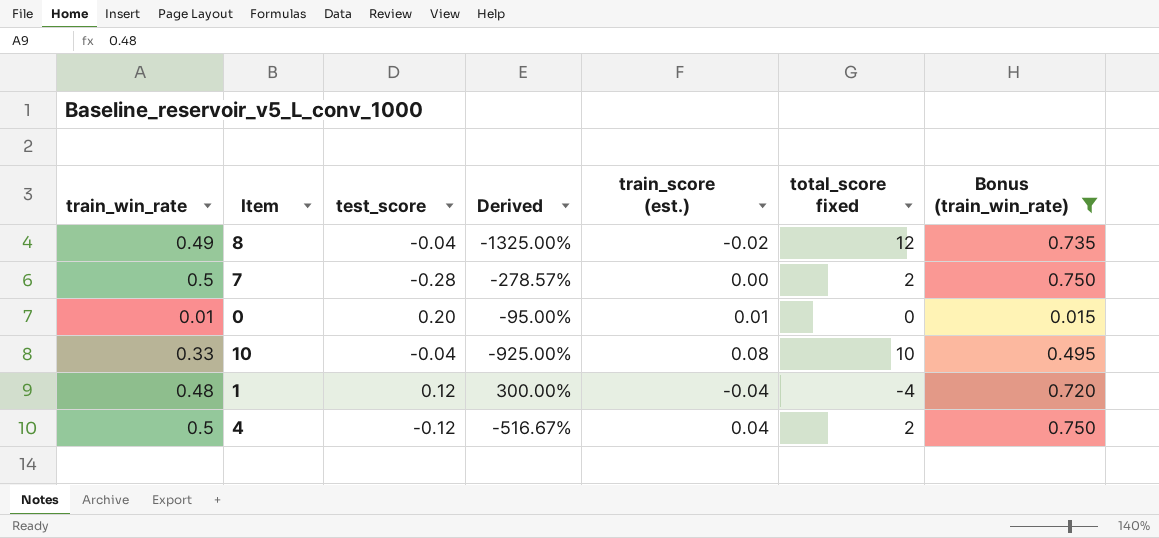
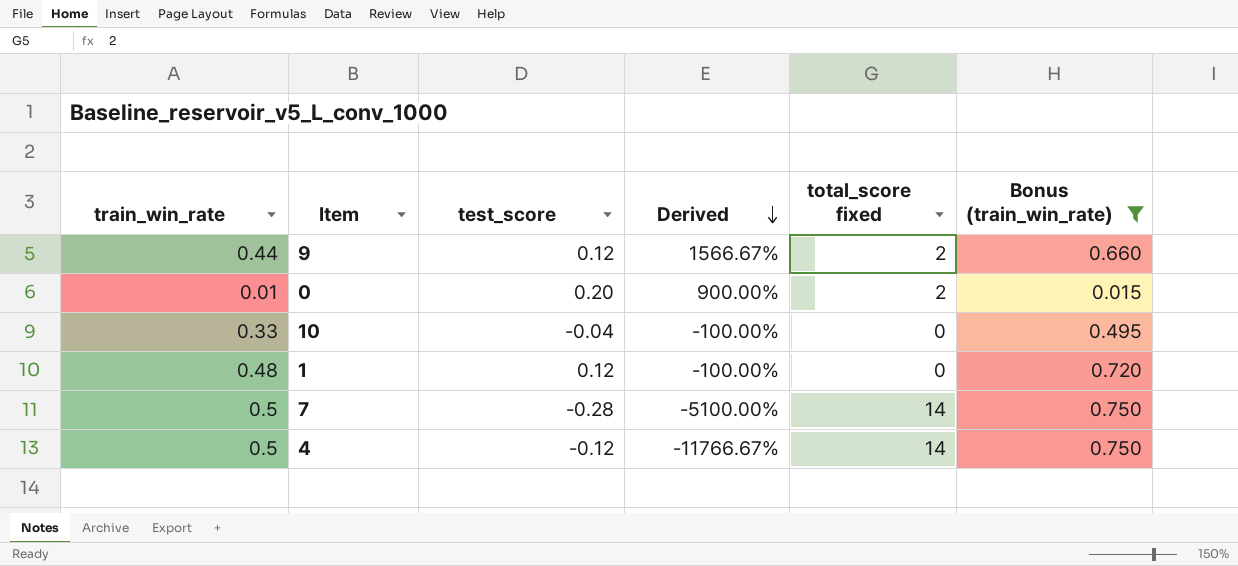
row order: none -> Derived descending
column train_score (est.) | position: 5 -> none
column Derived | formula: ([train_win_rate] - [test_score]) / [test_score] -> ([total_score fixed] - [test_score]) / [test_score]
row 8: 0.49 | -0.04 | -1325.00% | -0.02 | 12 | 0.735 -> none
row 9: none -> 0.44 | 0.12 | 1566.67% | 2 | 0.660
0 | total_score fixed: 0 -> 2
10 | total_score fixed: 10 -> 0
1 | total_score fixed: -4 -> 0
7 | total_score fixed: 2 -> 14
4 | total_score fixed: 2 -> 14

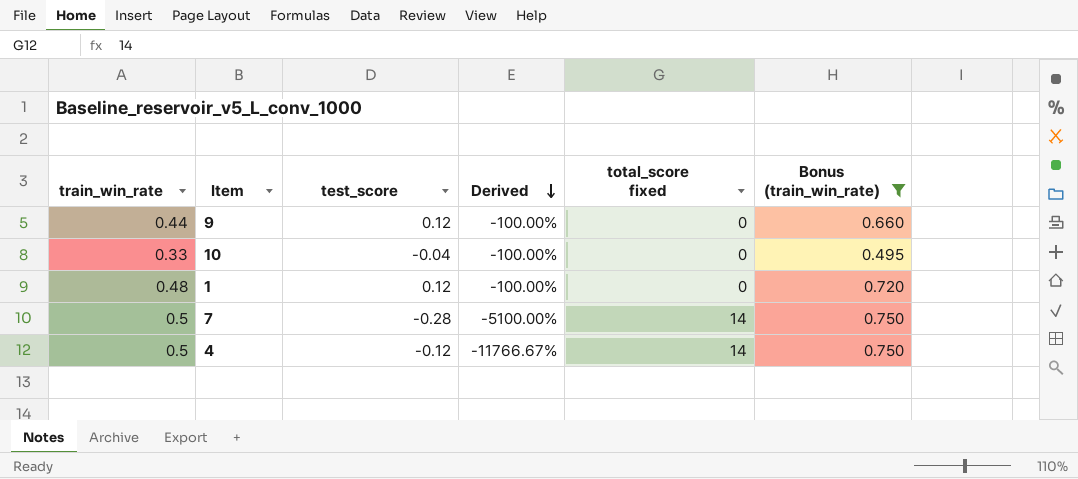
row 0: 0.01 | 0.20 | 900.00% | 2 | 0.015 -> none
9 | Derived: 1566.67% -> -100.00%
9 | total_score fixed: 2 -> 0

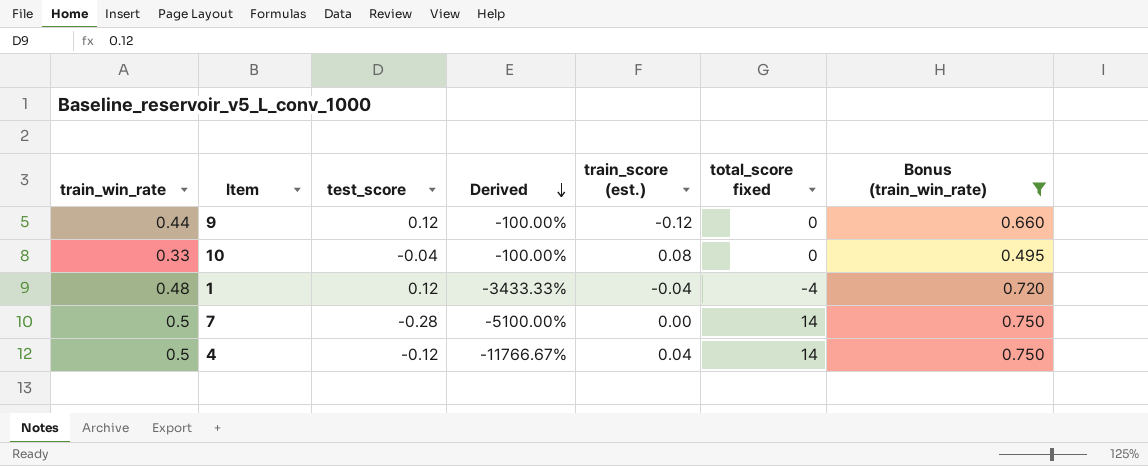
column train_score (est.) | position: none -> 5
1 | Derived: -100.00% -> -3433.33%
1 | total_score fixed: 0 -> -4

